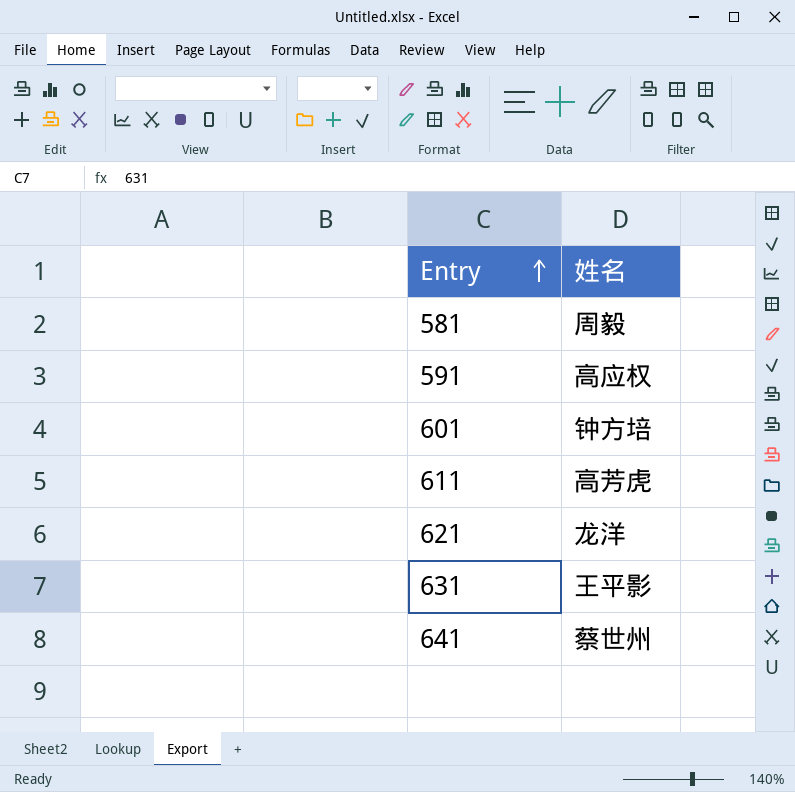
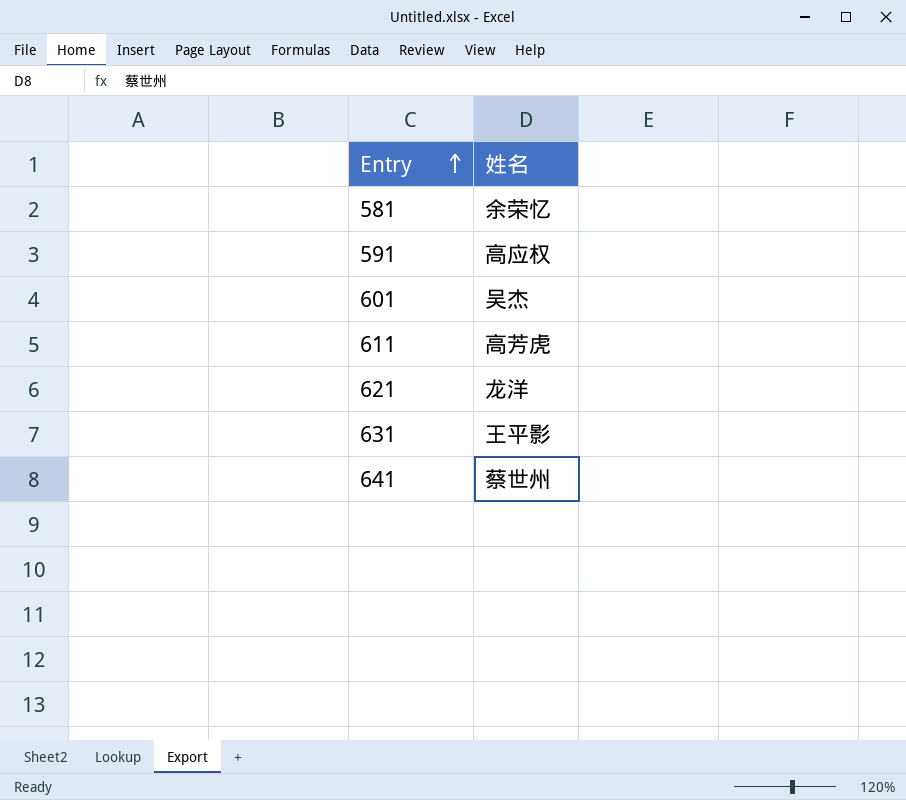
581 | 姓名: 周毅 -> 余荣忆
601 | 姓名: 钟方培 -> 吴杰

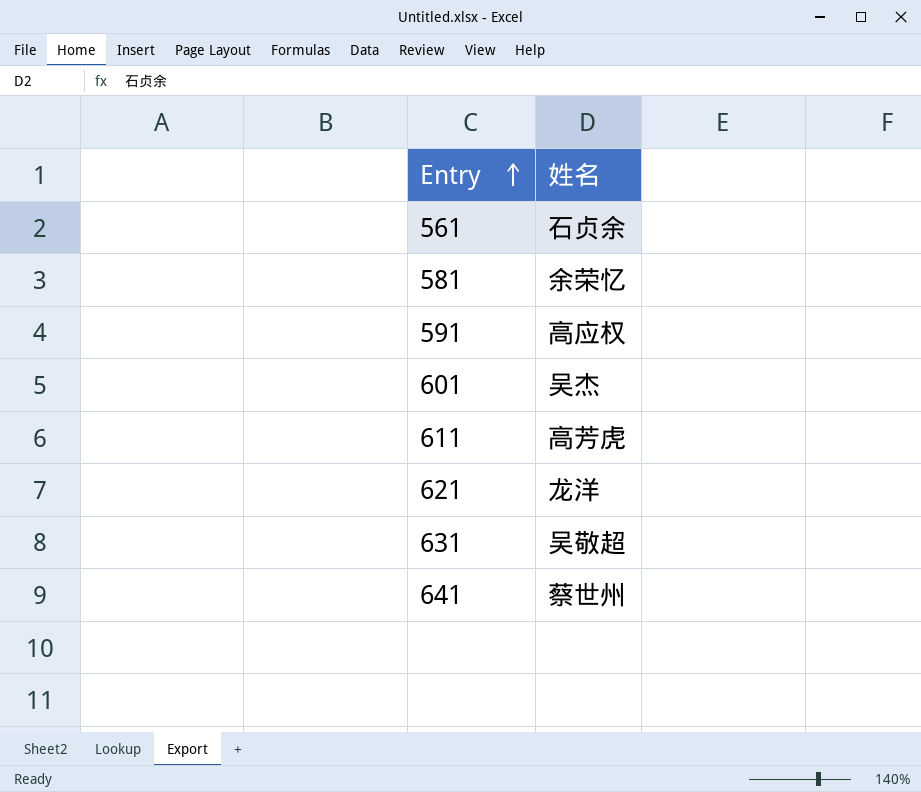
row 561: none -> 石贞余
631 | 姓名: 王平影 -> 吴敬超

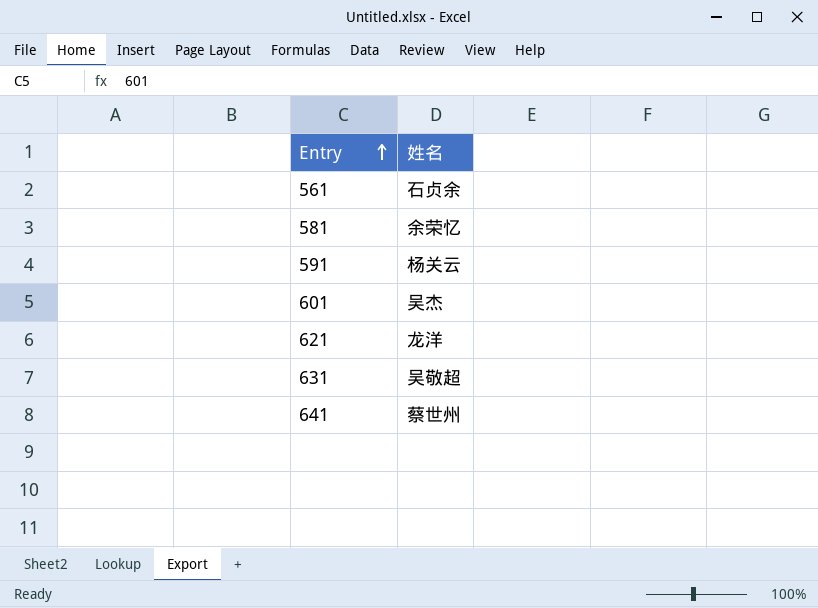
row 611: 高芳虎 -> none
591 | 姓名: 高应权 -> 杨关云

